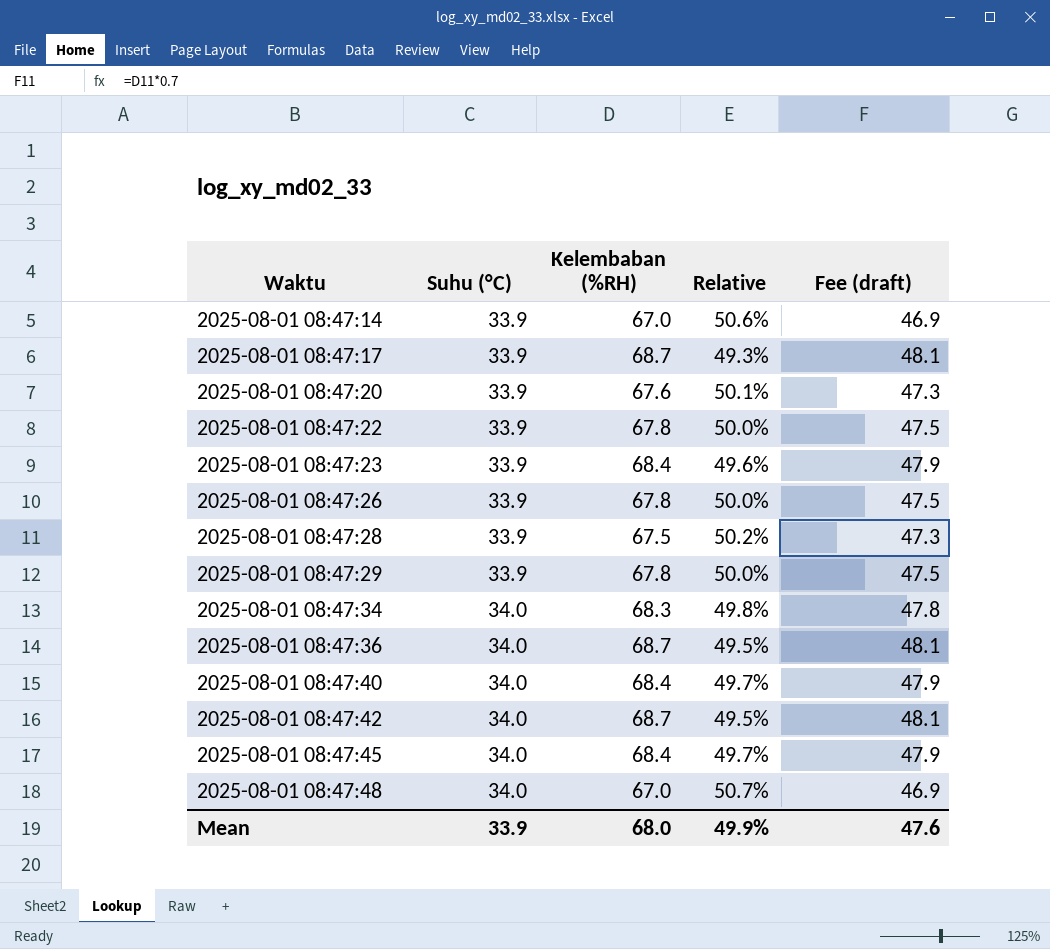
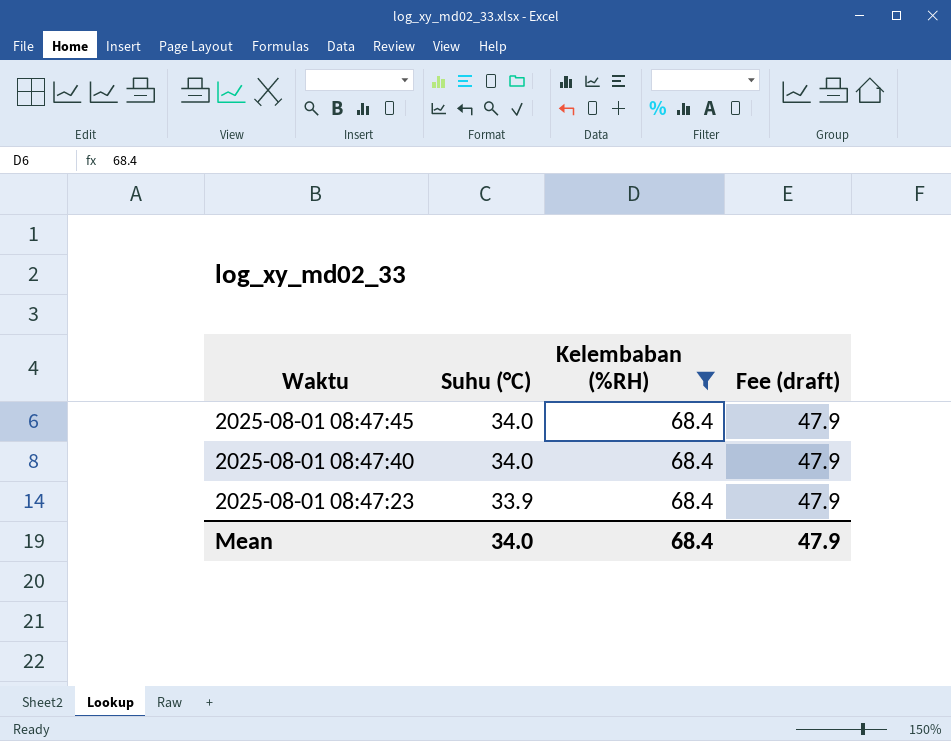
filter: none -> Kelembaban (%RH) = 68.4
row order: Waktu ascending -> Waktu descending
column Relative | formula: [Suhu (°C)] / [Kelembaban (%RH)] -> none
Mean | Suhu (°C): 33.9 -> 34.0
Mean | Kelembaban (%RH): 68.0 -> 68.4
Mean | Fee (draft): 47.6 -> 47.9

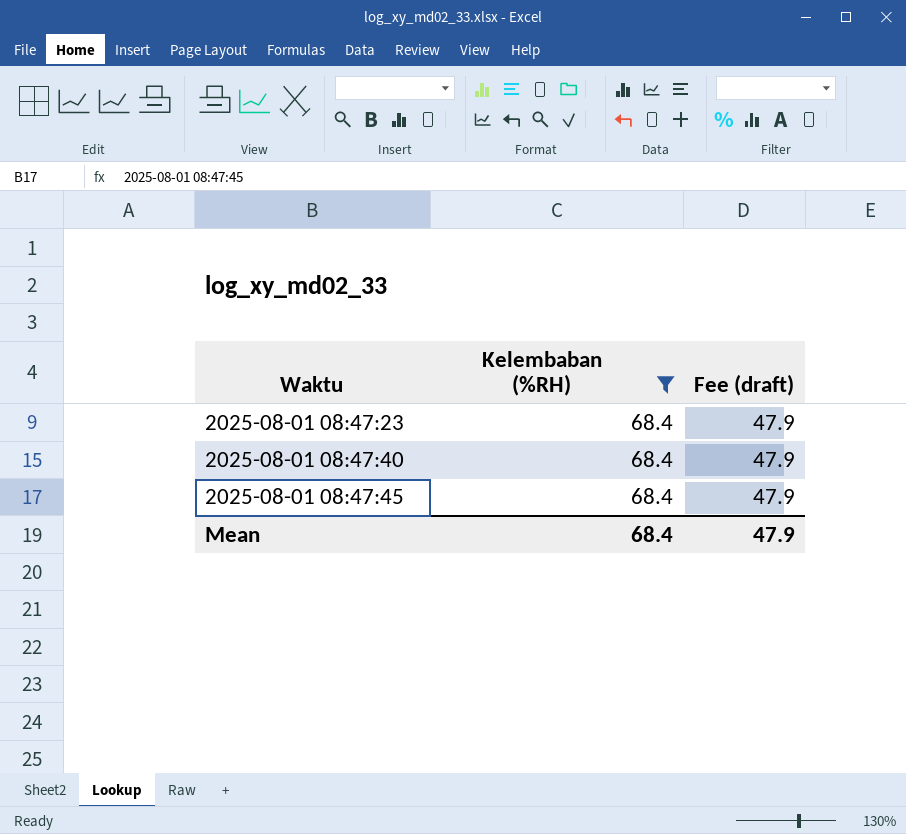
row order: Waktu descending -> Waktu ascending
column Suhu (°C) | position: 2 -> none

